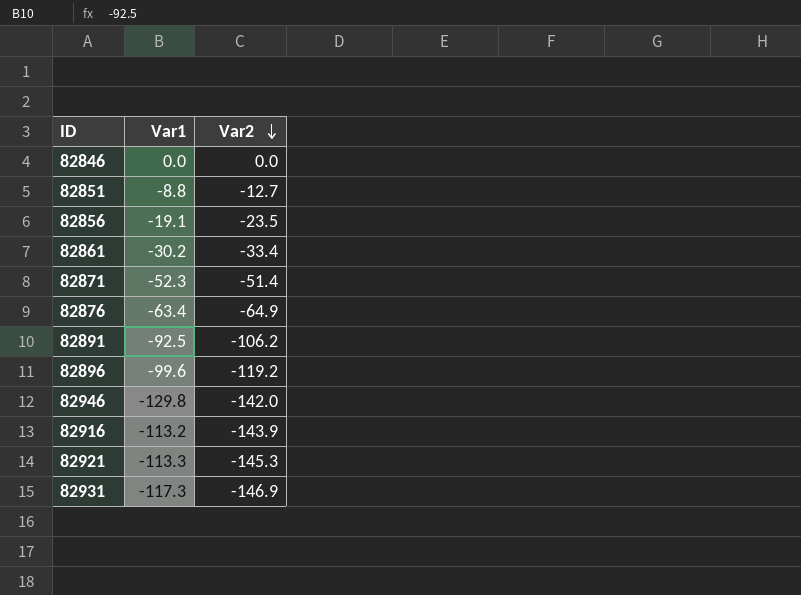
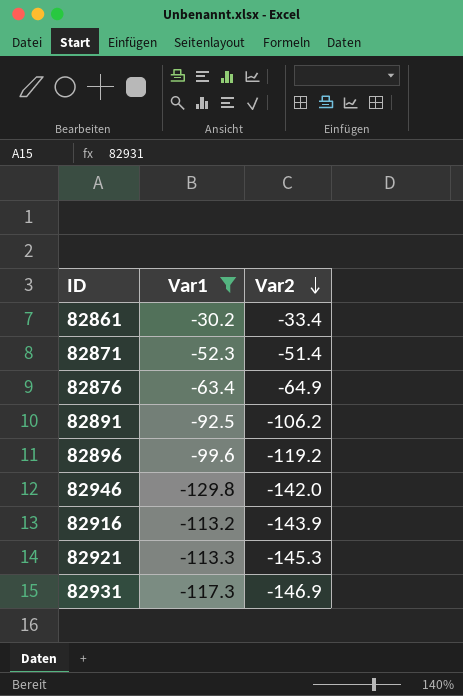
filter: none -> Var1 <= -30.2

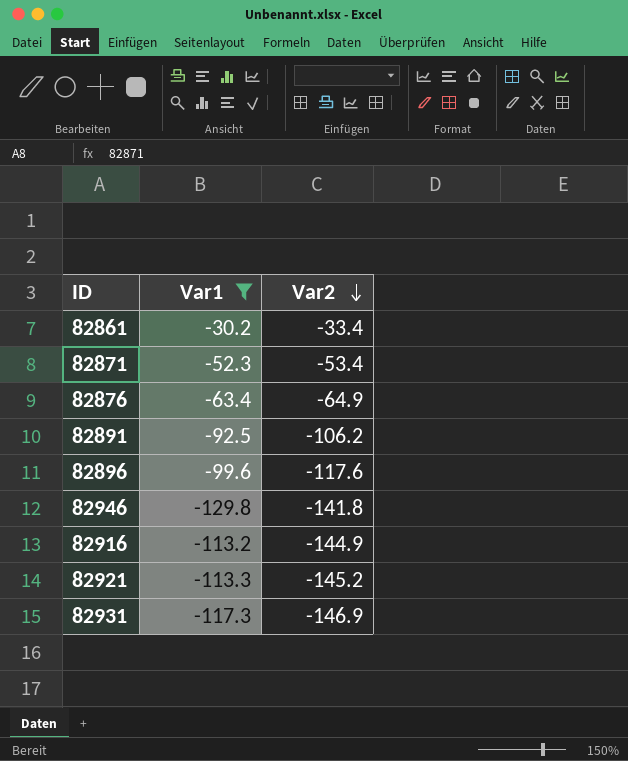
82871 | Var2: -51.4 -> -53.4
82896 | Var2: -119.2 -> -117.6
82946 | Var2: -142.0 -> -141.8
82916 | Var2: -143.9 -> -144.9
82921 | Var2: -145.3 -> -145.2

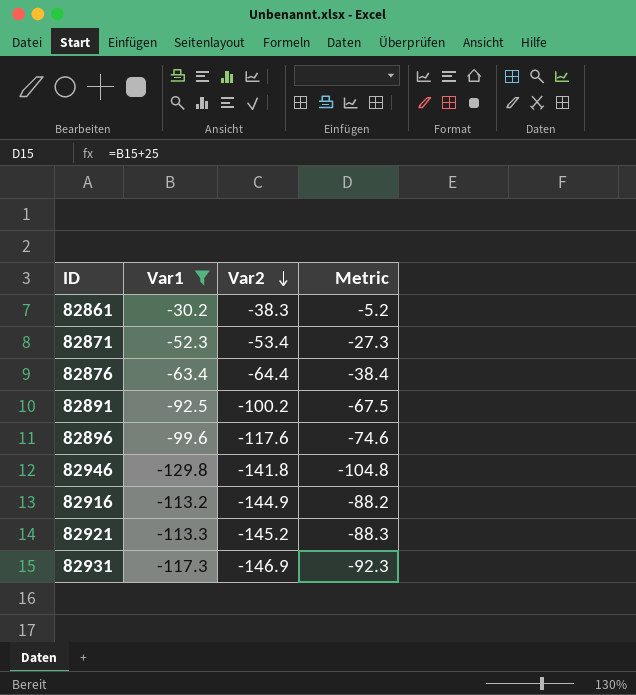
column Metric | formula: none -> [Var1] + 25
82861 | Var2: -33.4 -> -38.3
82876 | Var2: -64.9 -> -64.4
82891 | Var2: -106.2 -> -100.2

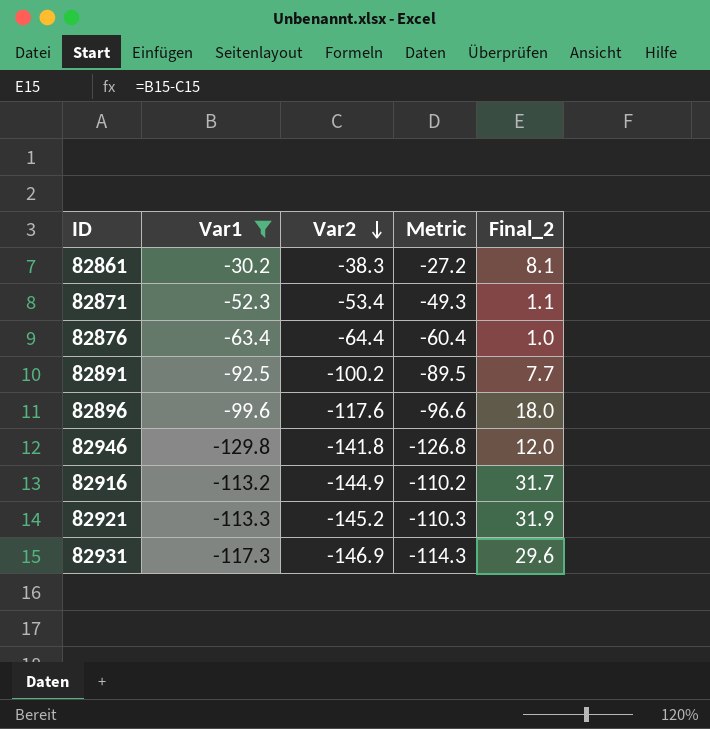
column Metric | formula: [Var1] + 25 -> [Var1] + 3
column Final_2 | formula: none -> [Var1] - [Var2]

